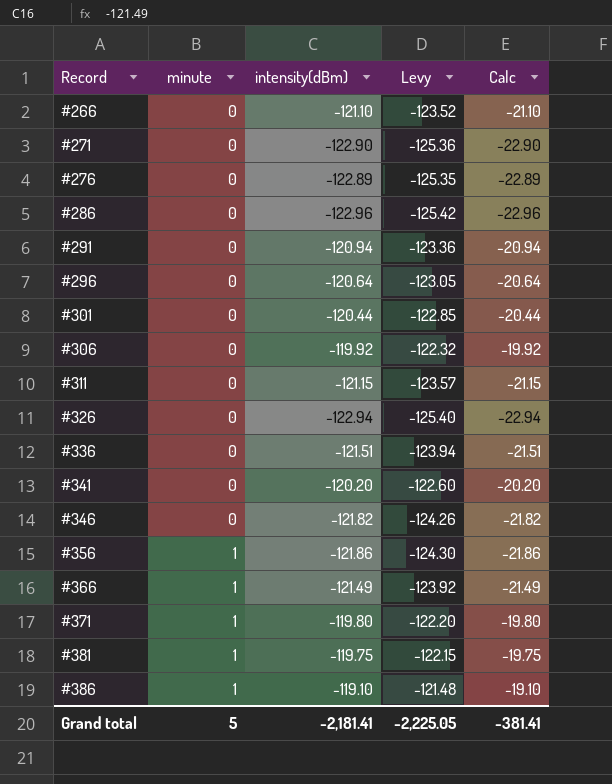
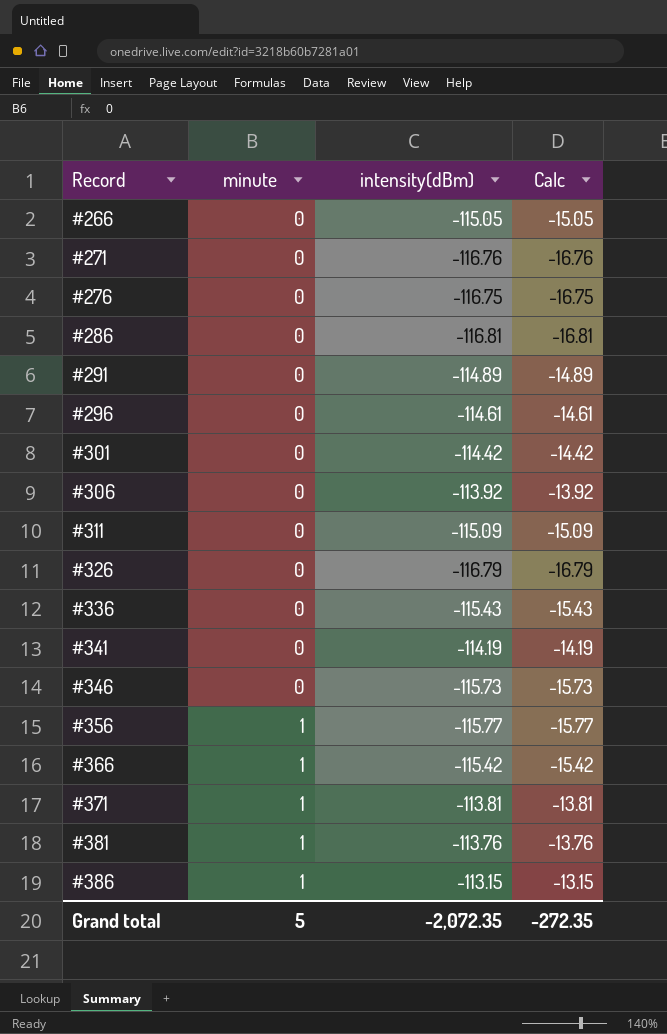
column Levy | formula: [intensity(dBm)] * 1.02 -> none
#266 | intensity(dBm): -121.10 -> -115.05
#266 | Calc: -21.10 -> -15.05
#271 | intensity(dBm): -122.90 -> -116.76
#271 | Calc: -22.90 -> -16.76
#276 | intensity(dBm): -122.89 -> -116.75
#276 | Calc: -22.89 -> -16.75
#286 | intensity(dBm): -122.96 -> -116.81
#286 | Calc: -22.96 -> -16.81
#291 | intensity(dBm): -120.94 -> -114.89
#291 | Calc: -20.94 -> -14.89
#296 | intensity(dBm): -120.64 -> -114.61
#296 | Calc: -20.64 -> -14.61
#301 | intensity(dBm): -120.44 -> -114.42
#301 | Calc: -20.44 -> -14.42
#306 | intensity(dBm): -119.92 -> -113.92
#306 | Calc: -19.92 -> -13.92
#311 | intensity(dBm): -121.15 -> -115.09
#311 | Calc: -21.15 -> -15.09
#326 | intensity(dBm): -122.94 -> -116.79
#326 | Calc: -22.94 -> -16.79
#336 | intensity(dBm): -121.51 -> -115.43
#336 | Calc: -21.51 -> -15.43
#341 | intensity(dBm): -120.20 -> -114.19
#341 | Calc: -20.20 -> -14.19
#346 | intensity(dBm): -121.82 -> -115.73
#346 | Calc: -21.82 -> -15.73
#356 | intensity(dBm): -121.86 -> -115.77
#356 | Calc: -21.86 -> -15.77
#366 | intensity(dBm): -121.49 -> -115.42
#366 | Calc: -21.49 -> -15.42
#371 | intensity(dBm): -119.80 -> -113.81
#371 | Calc: -19.80 -> -13.81
#381 | intensity(dBm): -119.75 -> -113.76
#381 | Calc: -19.75 -> -13.76
#386 | intensity(dBm): -119.10 -> -113.15
#386 | Calc: -19.10 -> -13.15
Grand total | intensity(dBm): -2,181.41 -> -2,072.35
Grand total | Calc: -381.41 -> -272.35

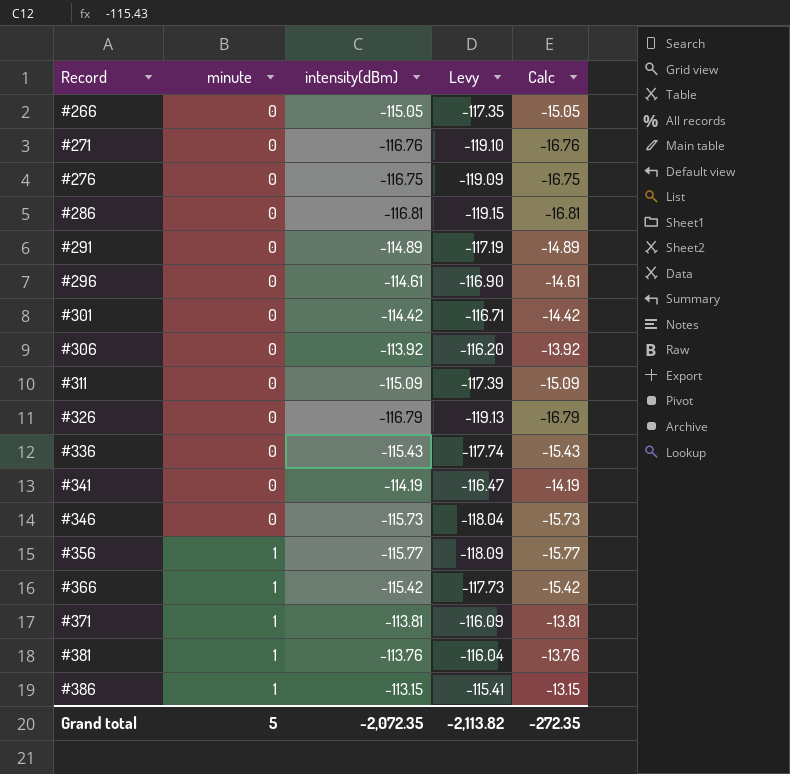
column Levy | formula: none -> [intensity(dBm)] * 1.02

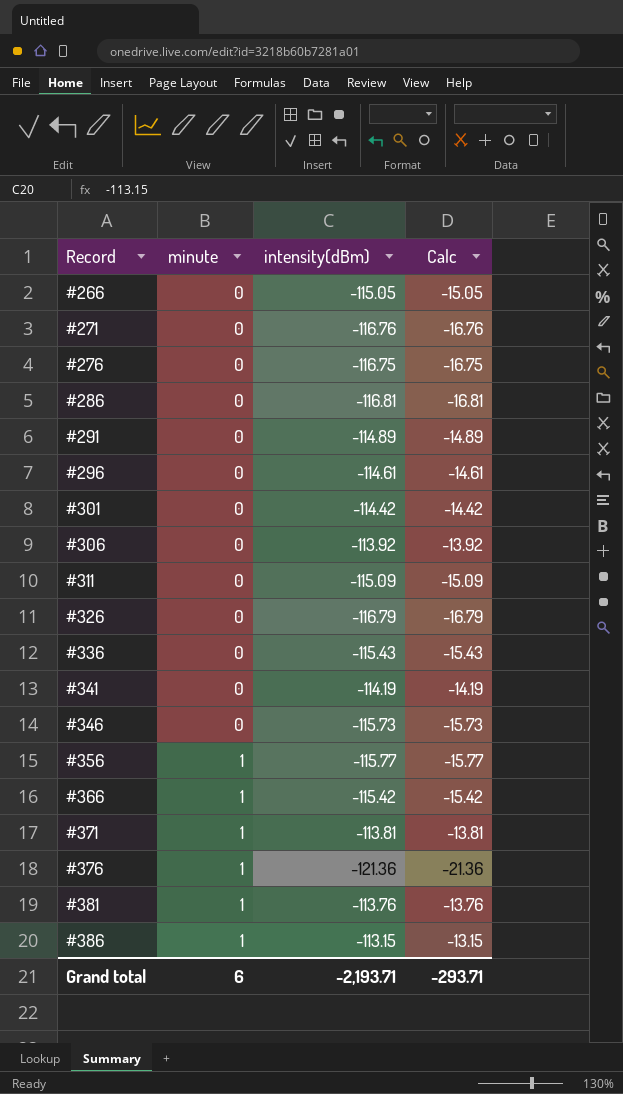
column Levy | formula: [intensity(dBm)] * 1.02 -> none
row #376: none -> 1 | -121.36 | -21.36
Grand total | minute: 5 -> 6
Grand total | intensity(dBm): -2,072.35 -> -2,193.71
Grand total | Calc: -272.35 -> -293.71

